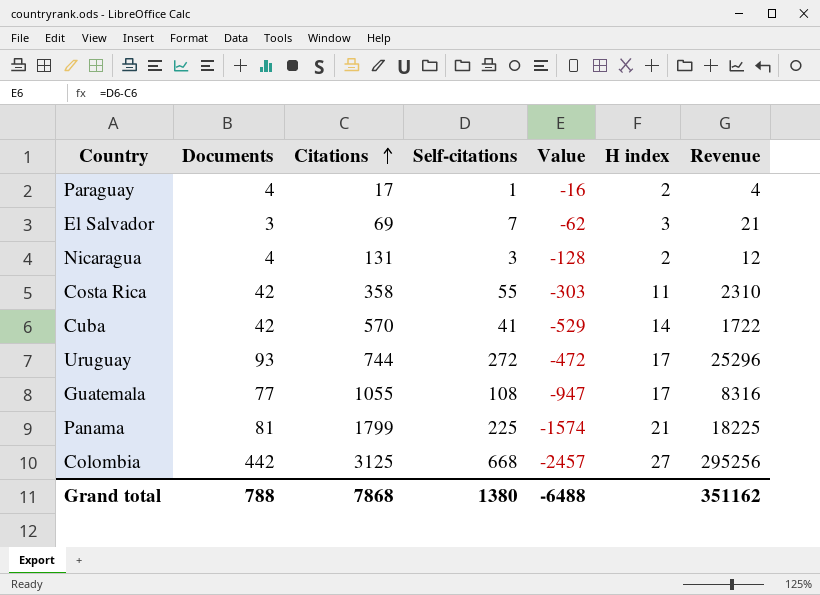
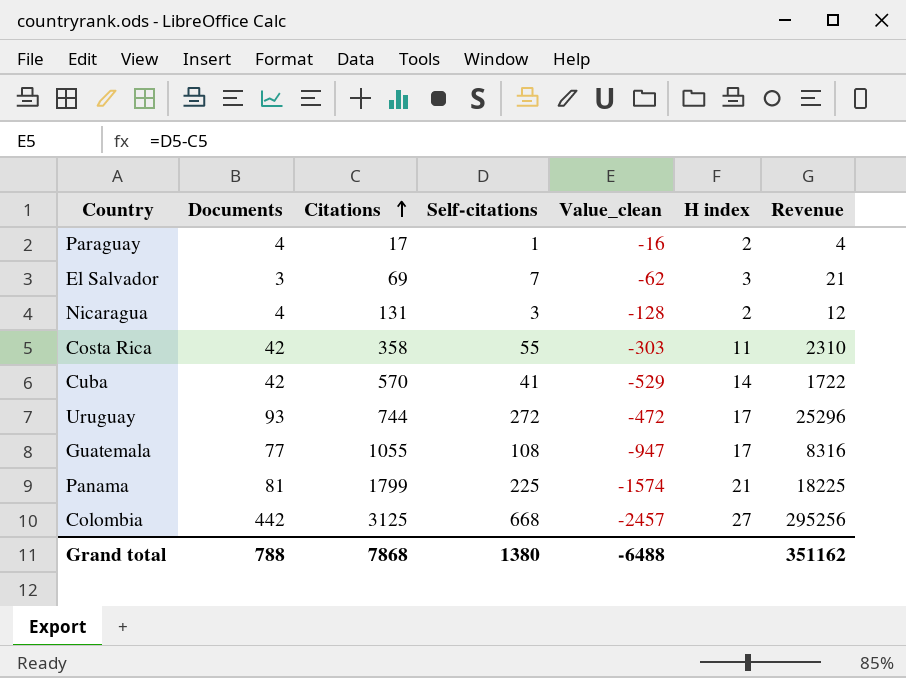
column name: Value -> Value_clean

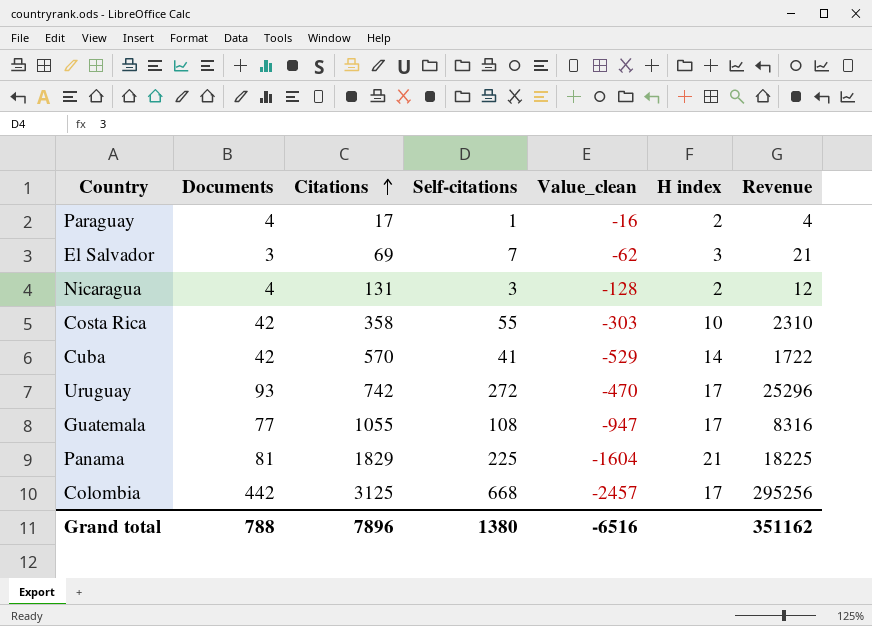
Costa Rica | H index: 11 -> 10
Uruguay | Citations: 744 -> 742
Uruguay | Value_clean: -472 -> -470
Panama | Citations: 1799 -> 1829
Panama | Value_clean: -1574 -> -1604
Colombia | H index: 27 -> 17
Grand total | Citations: 7868 -> 7896
Grand total | Value_clean: -6488 -> -6516

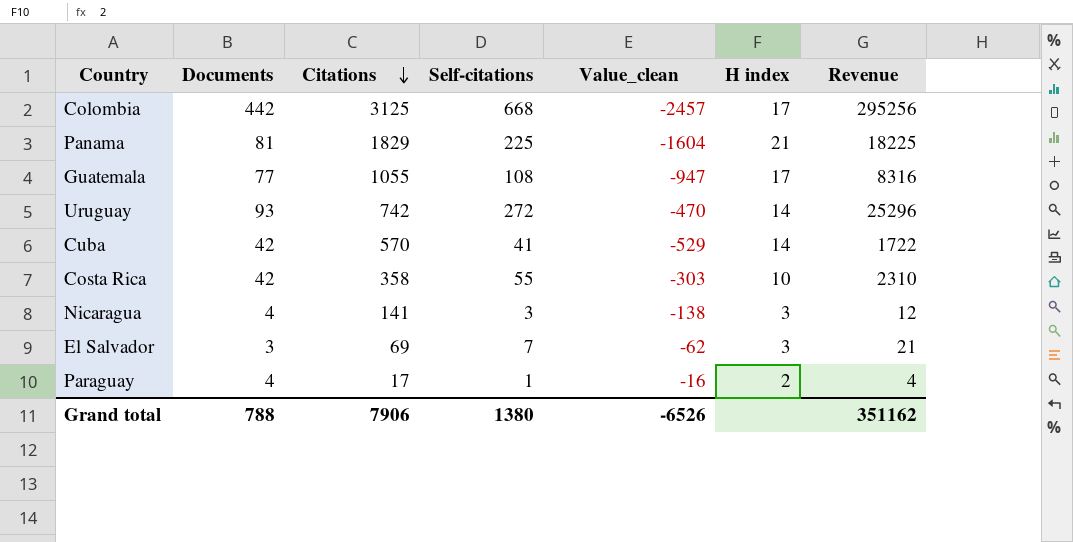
row order: Citations ascending -> Citations descending
Uruguay | H index: 17 -> 14
Nicaragua | Citations: 131 -> 141
Nicaragua | Value_clean: -128 -> -138
Nicaragua | H index: 2 -> 3
Grand total | Citations: 7896 -> 7906
Grand total | Value_clean: -6516 -> -6526

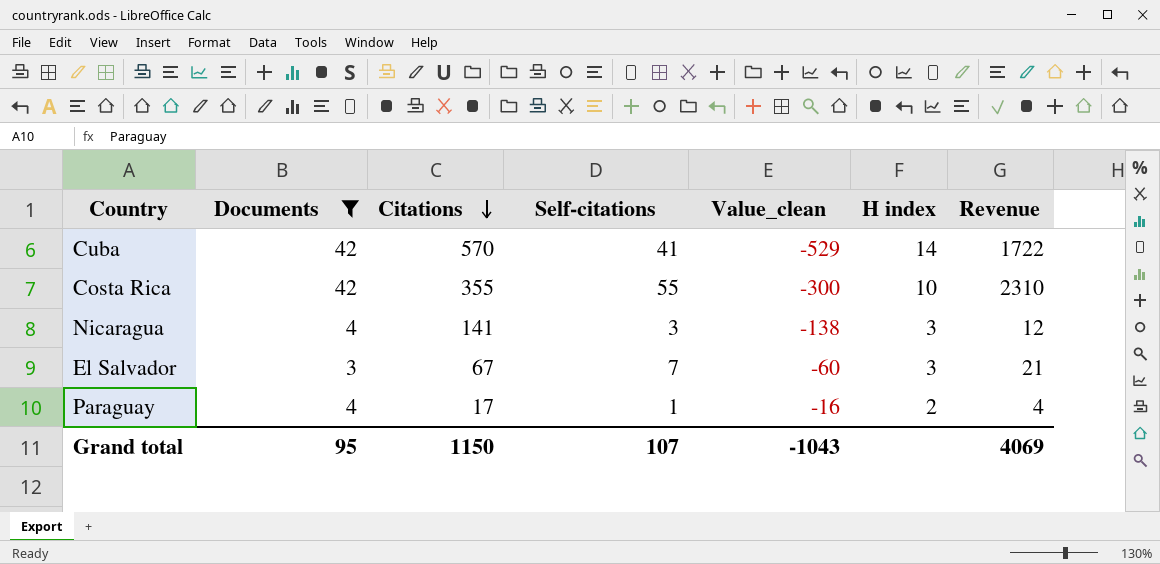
filter: none -> Documents <= 42
Costa Rica | Citations: 358 -> 355
Costa Rica | Value_clean: -303 -> -300
El Salvador | Citations: 69 -> 67
El Salvador | Value_clean: -62 -> -60
Grand total | Documents: 788 -> 95
Grand total | Citations: 7906 -> 1150
Grand total | Self-citations: 1380 -> 107
Grand total | Value_clean: -6526 -> -1043
Grand total | Revenue: 351162 -> 4069

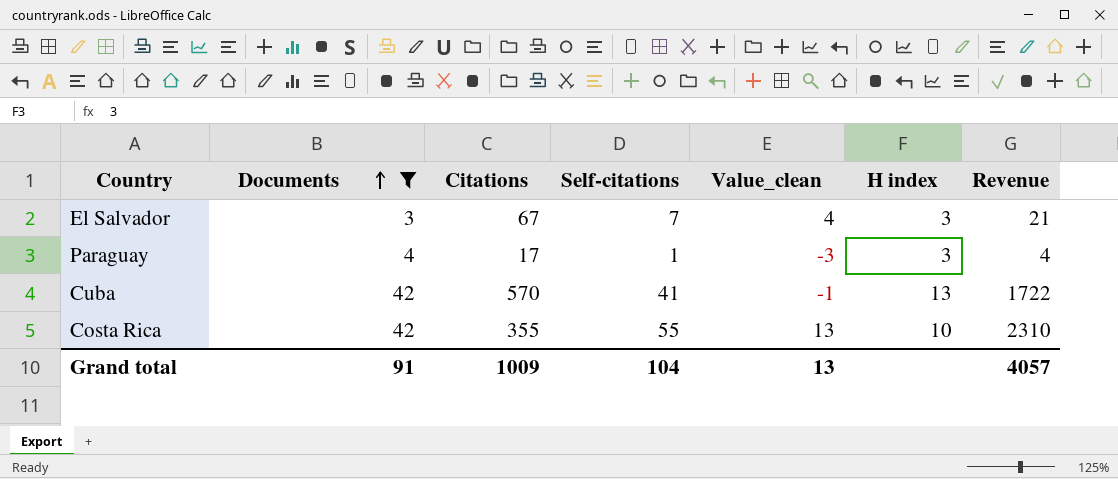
row order: Citations descending -> Documents ascending
column Value_clean | formula: [Self-citations] - [Citations] -> [Self-citations] - [Documents]
row Nicaragua: 4 | 141 | 3 | -138 | 3 | 12 -> none
Paraguay | H index: 2 -> 3
Cuba | H index: 14 -> 13
Grand total | Documents: 95 -> 91
Grand total | Citations: 1150 -> 1009
Grand total | Self-citations: 107 -> 104
Grand total | Value_clean: -1043 -> 13
Grand total | Revenue: 4069 -> 4057

